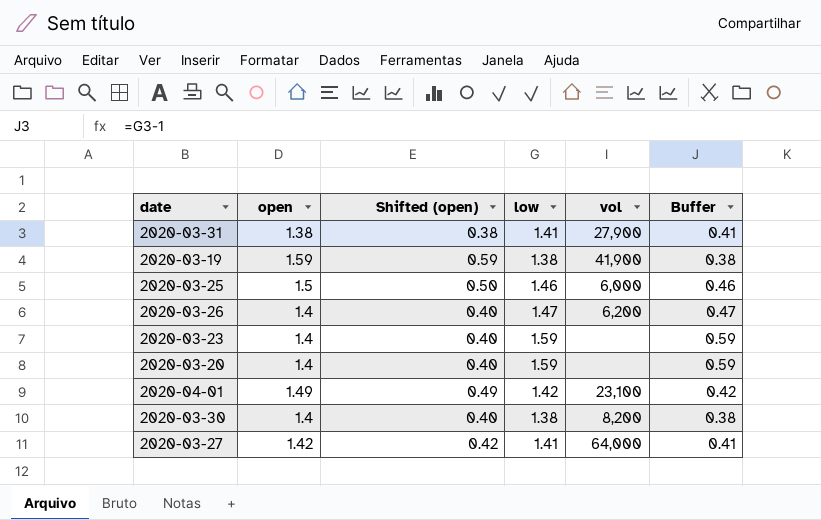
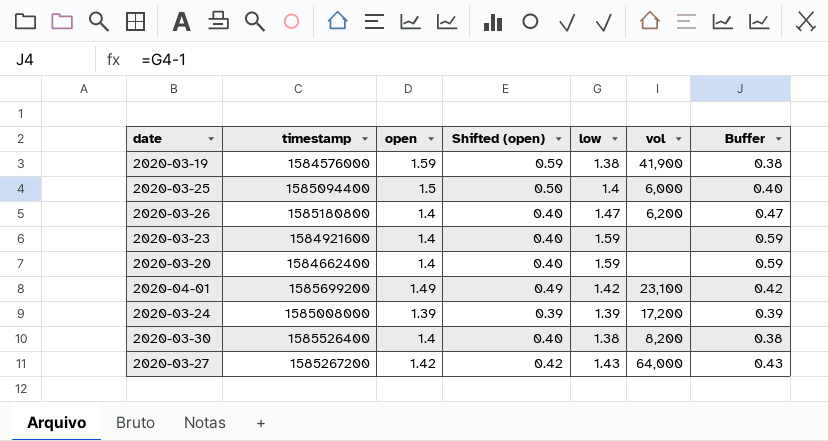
column timestamp | position: none -> 2
row 2020-03-31: 1.38 | 0.38 | 1.41 | 27,900 | 0.41 -> none
2020-03-25 | low: 1.46 -> 1.4
2020-03-25 | Buffer: 0.46 -> 0.40
row 2020-03-24: none -> 1585008000 | 1.39 | 0.39 | 1.39 | 17,200 | 0.39
2020-03-27 | low: 1.41 -> 1.43
2020-03-27 | Buffer: 0.41 -> 0.43

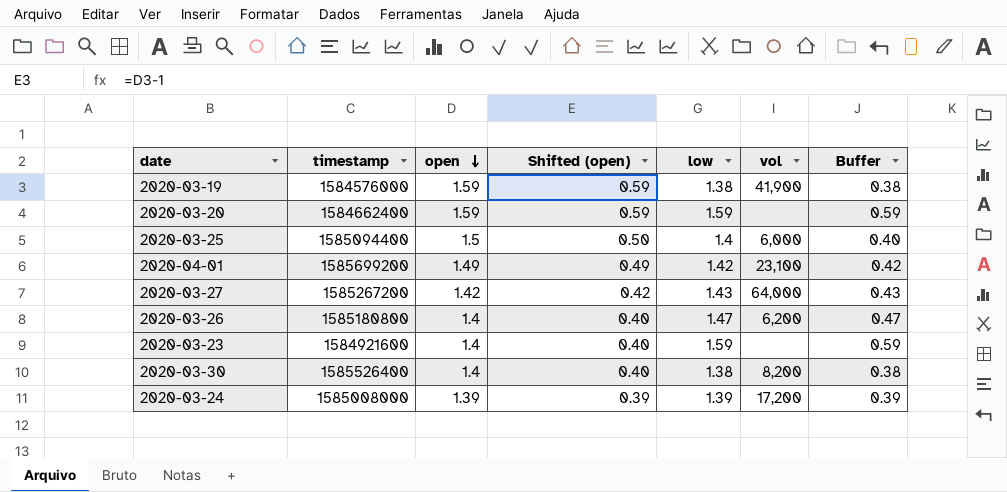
row order: none -> open descending
2020-03-20 | open: 1.4 -> 1.59
2020-03-20 | Shifted (open): 0.40 -> 0.59

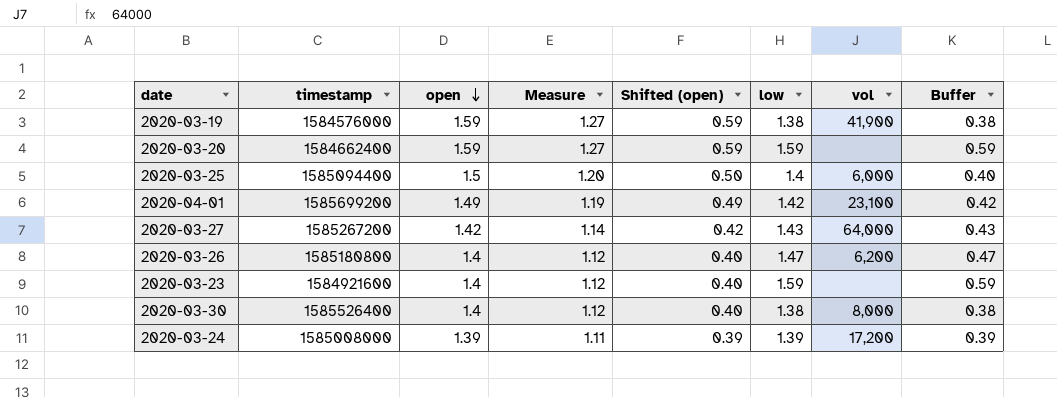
column Measure | formula: none -> [open] * 0.8
2020-03-30 | vol: 8,200 -> 8,000

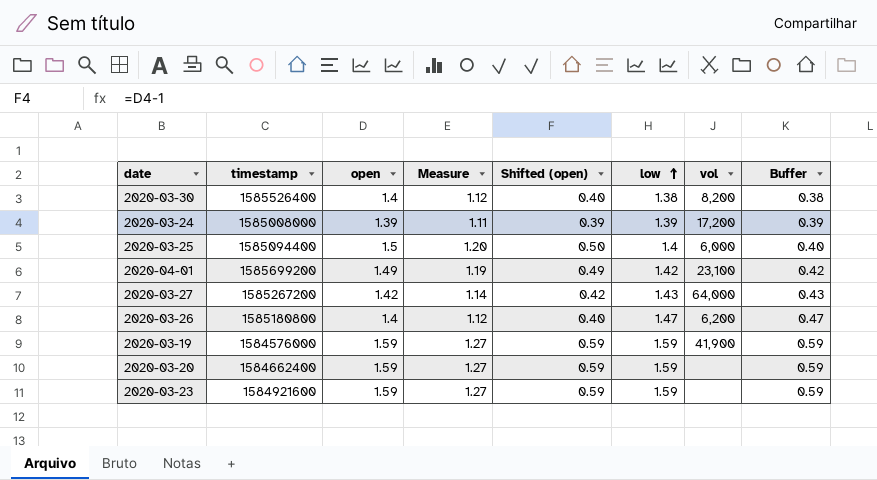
row order: open descending -> low ascending
2020-03-30 | vol: 8,000 -> 8,200
2020-03-19 | low: 1.38 -> 1.59
2020-03-19 | Buffer: 0.38 -> 0.59
2020-03-23 | open: 1.4 -> 1.59
2020-03-23 | Measure: 1.12 -> 1.27
2020-03-23 | Shifted (open): 0.40 -> 0.59

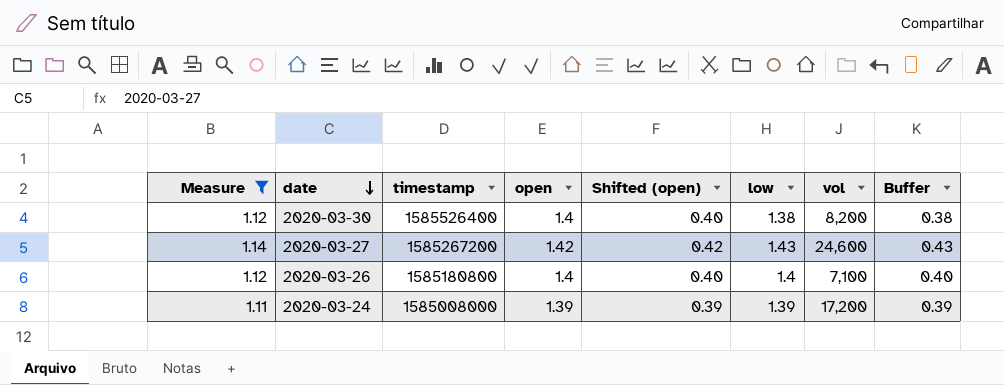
filter: none -> Measure <= 1.14
row order: low ascending -> date descending
column Measure | position: 4 -> 1
2020-03-27 | vol: 64,000 -> 24,600
2020-03-26 | low: 1.47 -> 1.4
2020-03-26 | vol: 6,200 -> 7,100
2020-03-26 | Buffer: 0.47 -> 0.40

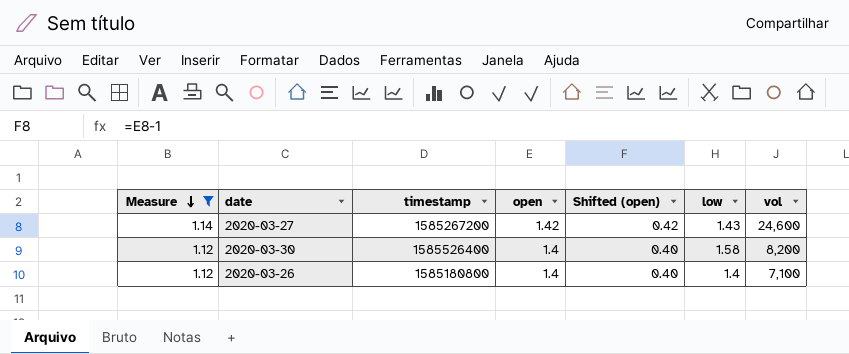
row order: date descending -> Measure descending
column Buffer | formula: [low] - 1 -> none
row 2020-03-24: 1.11 | 1585008000 | 1.39 | 0.39 | 1.39 | 17,200 | 0.39 -> none
2020-03-30 | low: 1.38 -> 1.58

